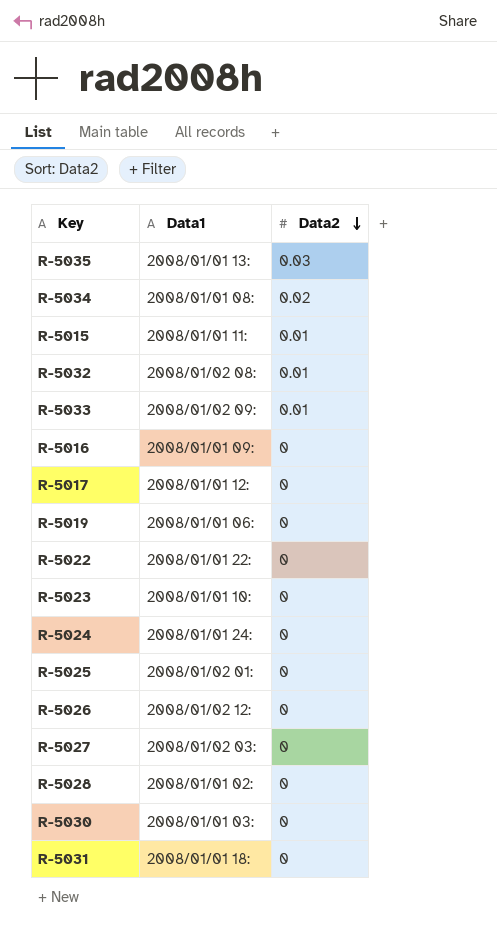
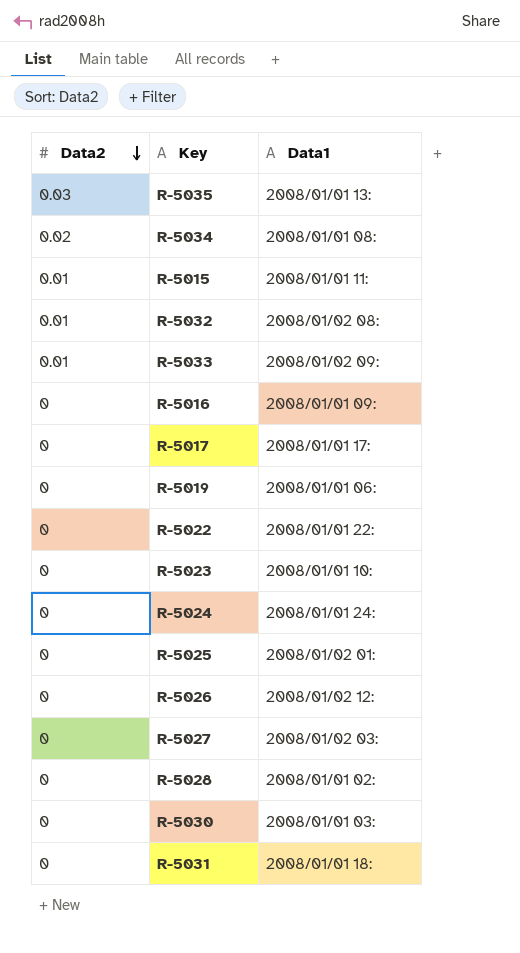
column Data2 | position: 3 -> 1
R-5017 | Data1: 2008/01/01 12: -> 2008/01/01 17:

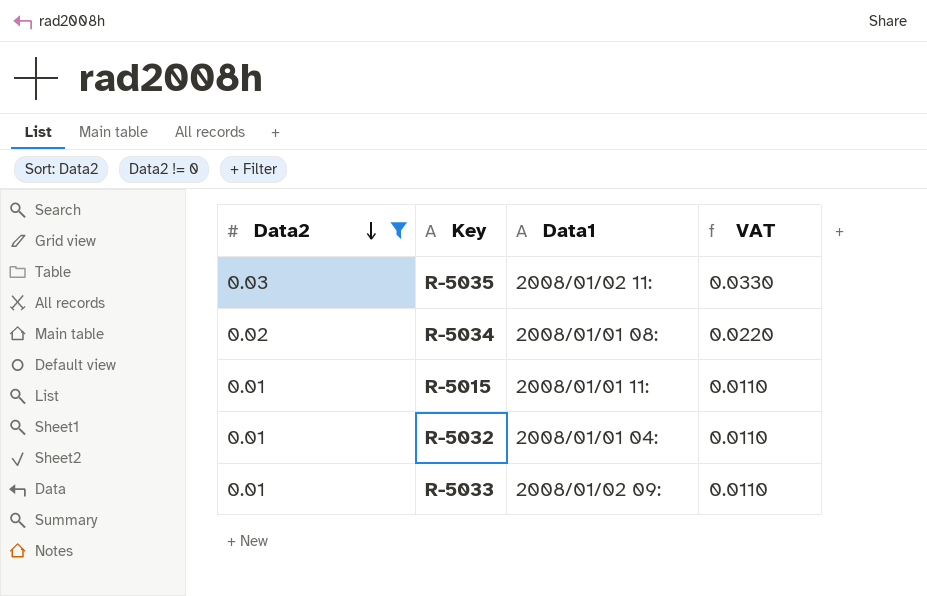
filter: none -> Data2 != 0
column VAT | formula: none -> [Data2] * 1.1
R-5035 | Data1: 2008/01/01 13: -> 2008/01/02 11:
R-5032 | Data1: 2008/01/02 08: -> 2008/01/01 04:

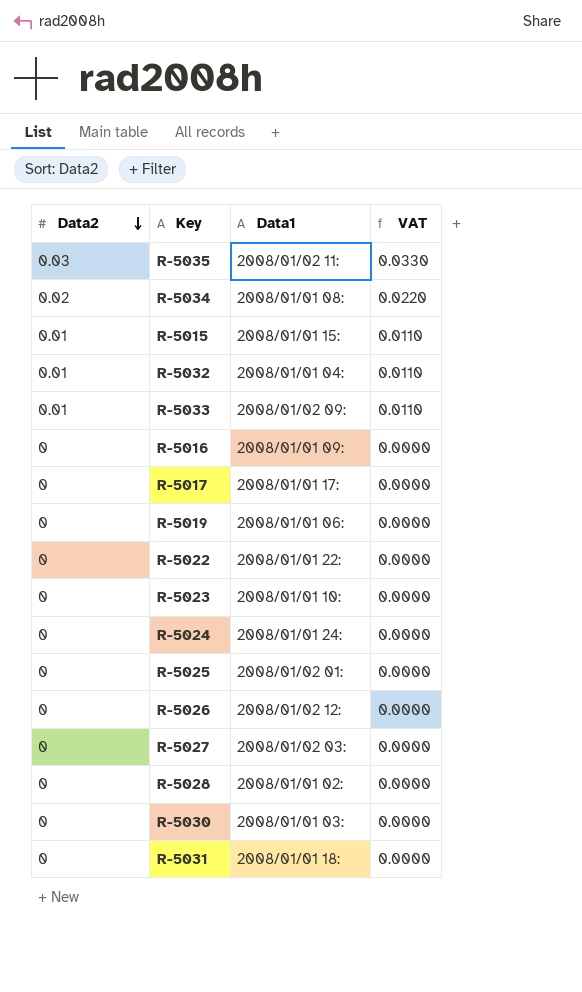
filter: Data2 != 0 -> none
R-5015 | Data1: 2008/01/01 11: -> 2008/01/01 15:

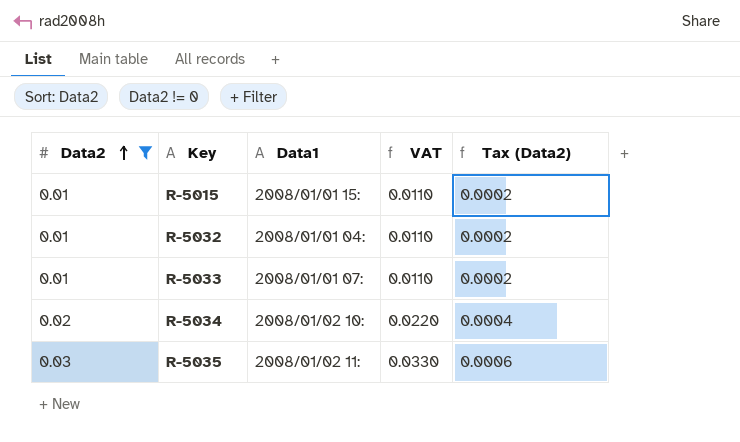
filter: none -> Data2 != 0
row order: Data2 descending -> Data2 ascending
column Tax (Data2) | formula: none -> [Data2] * 0.02
R-5033 | Data1: 2008/01/02 09: -> 2008/01/01 07:
R-5034 | Data1: 2008/01/01 08: -> 2008/01/02 10:

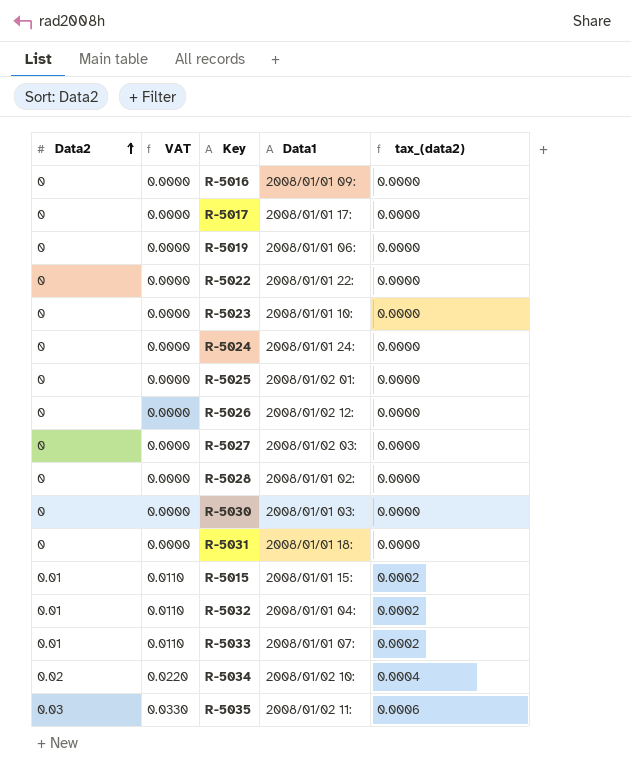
filter: Data2 != 0 -> none
column VAT | position: 4 -> 2
column name: Tax (Data2) -> tax_(data2)

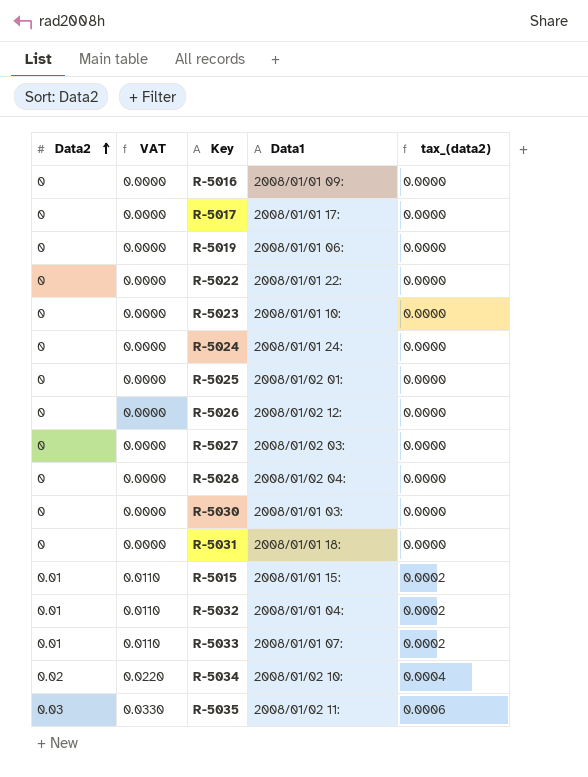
R-5028 | Data1: 2008/01/01 02: -> 2008/01/02 04:

